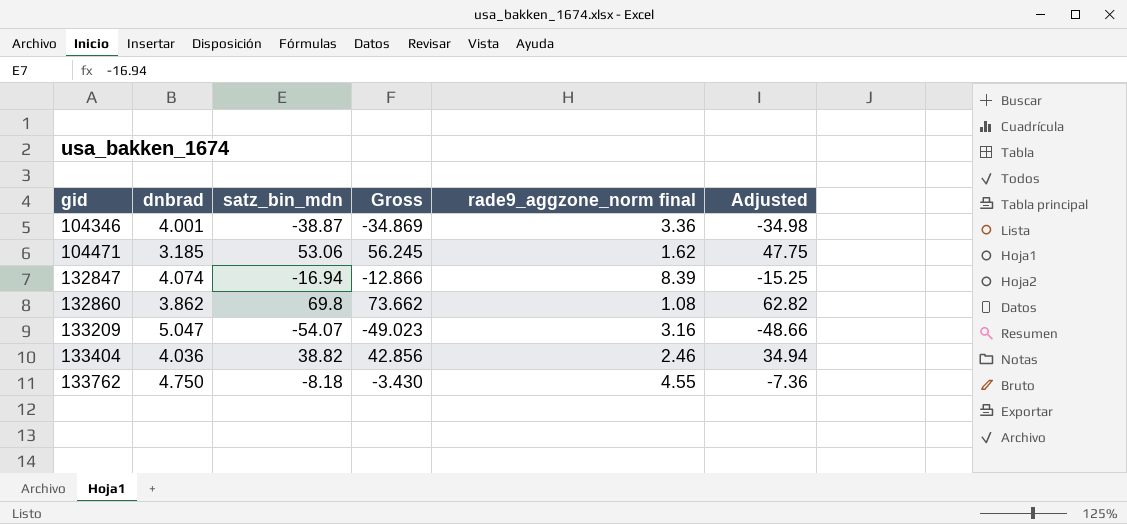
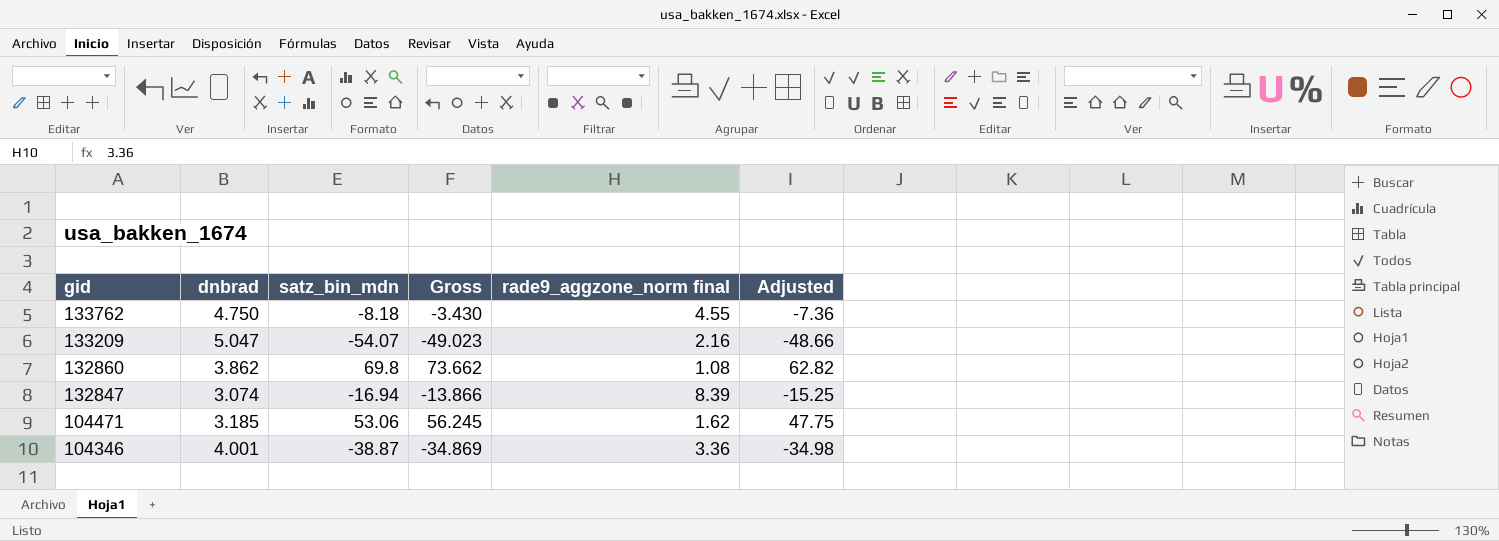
row order: gid ascending -> gid descending
row 133404: 4.036 | 38.82 | 42.856 | 2.46 | 34.94 -> none
133209 | rade9_aggzone_norm final: 3.16 -> 2.16
132847 | dnbrad: 4.074 -> 3.074
132847 | Gross: -12.866 -> -13.866

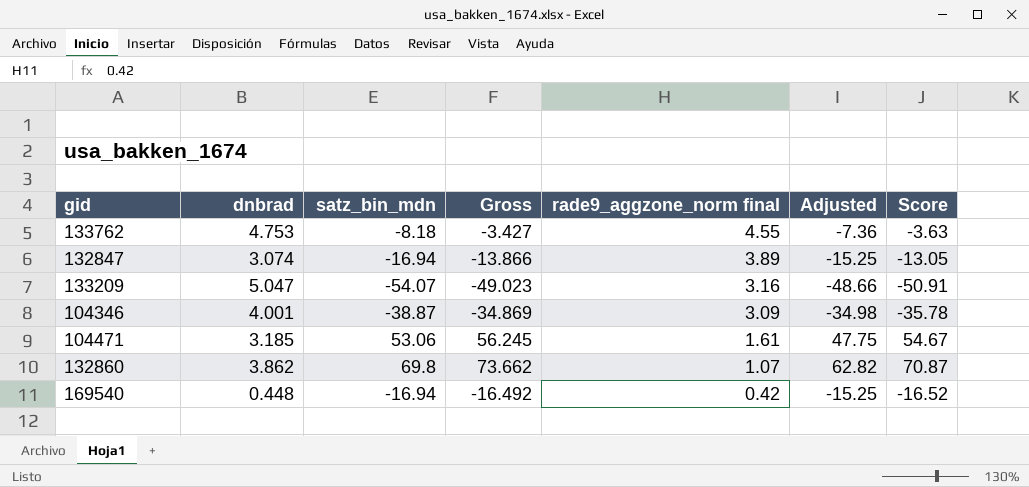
row order: gid descending -> rade9_aggzone_norm final descending
column Score | formula: none -> [satz_bin_mdn] + [rade9_aggzone_norm final]
133762 | dnbrad: 4.750 -> 4.753
133762 | Gross: -3.430 -> -3.427
132847 | rade9_aggzone_norm final: 8.39 -> 3.89
133209 | rade9_aggzone_norm final: 2.16 -> 3.16
104346 | rade9_aggzone_norm final: 3.36 -> 3.09
104471 | rade9_aggzone_norm final: 1.62 -> 1.61
132860 | rade9_aggzone_norm final: 1.08 -> 1.07
row 169540: none -> 0.448 | -16.94 | -16.492 | 0.42 | -15.25 | -16.52

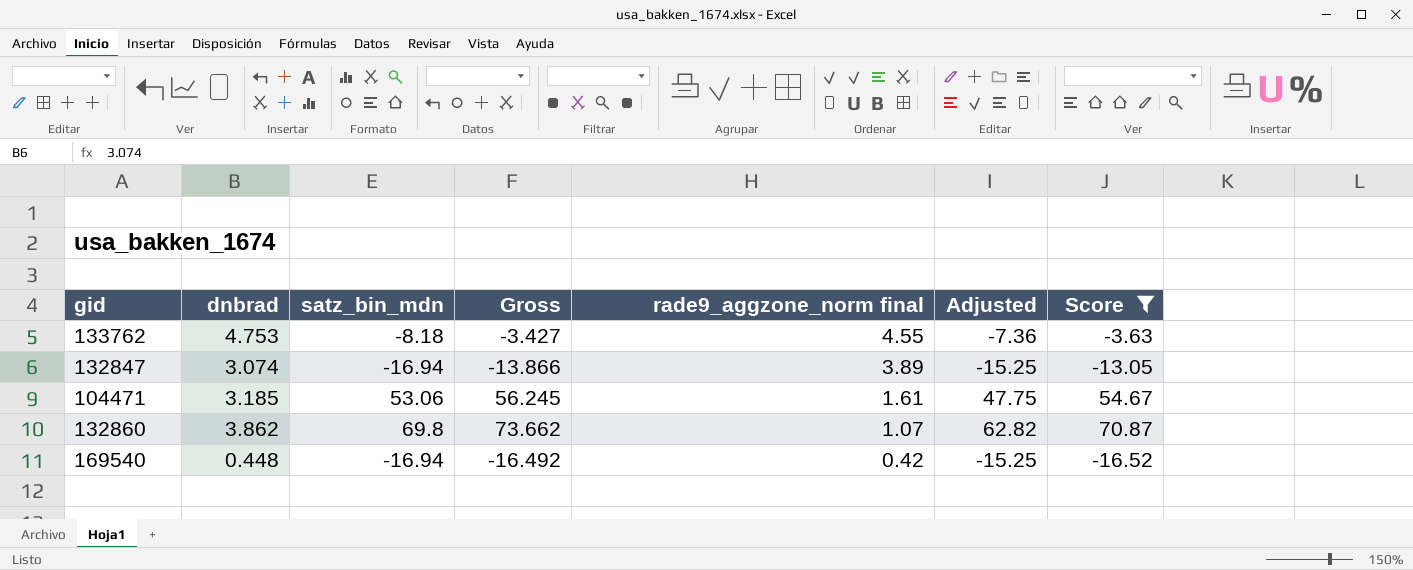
filter: none -> Score >= -16.52

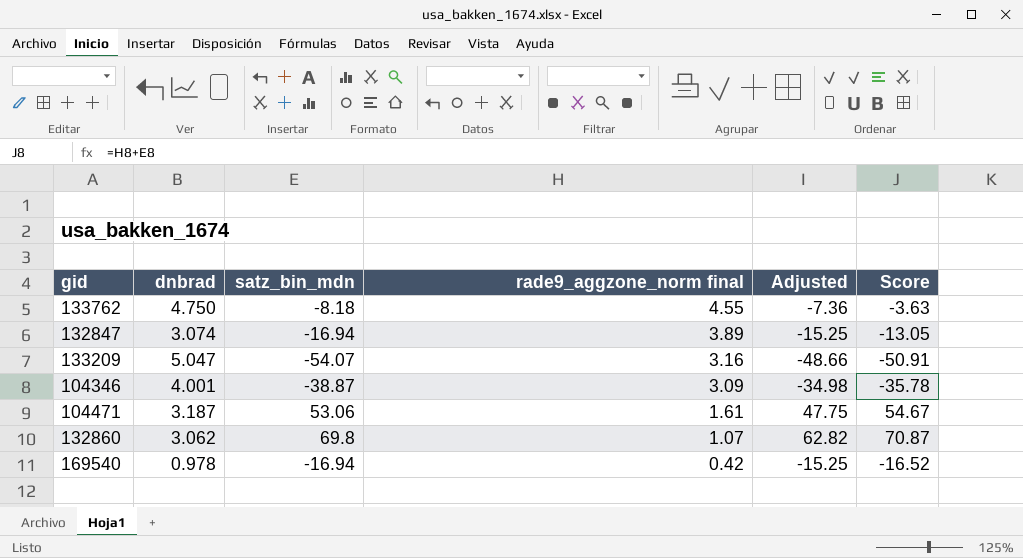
filter: Score >= -16.52 -> none
column Gross | formula: [dnbrad] + [satz_bin_mdn] -> none
133762 | dnbrad: 4.753 -> 4.750
104471 | dnbrad: 3.185 -> 3.187
132860 | dnbrad: 3.862 -> 3.062
169540 | dnbrad: 0.448 -> 0.978

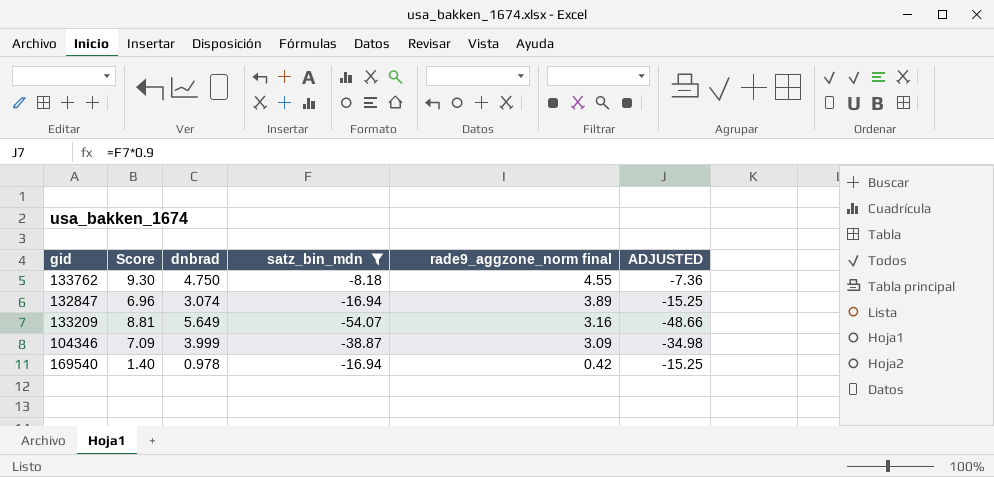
filter: none -> satz_bin_mdn <= -8.18
column Score | formula: [satz_bin_mdn] + [rade9_aggzone_norm final] -> [dnbrad] + [rade9_aggzone_norm final]
column Score | position: 6 -> 2
column name: Adjusted -> ADJUSTED
133209 | dnbrad: 5.047 -> 5.649
104346 | dnbrad: 4.001 -> 3.999

